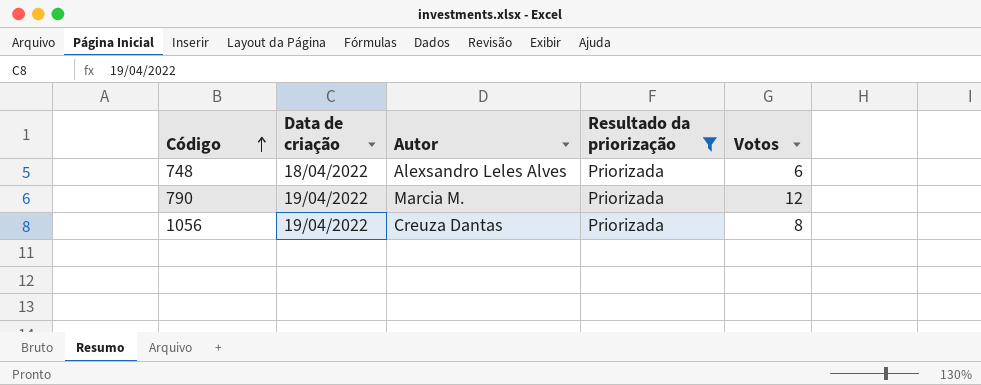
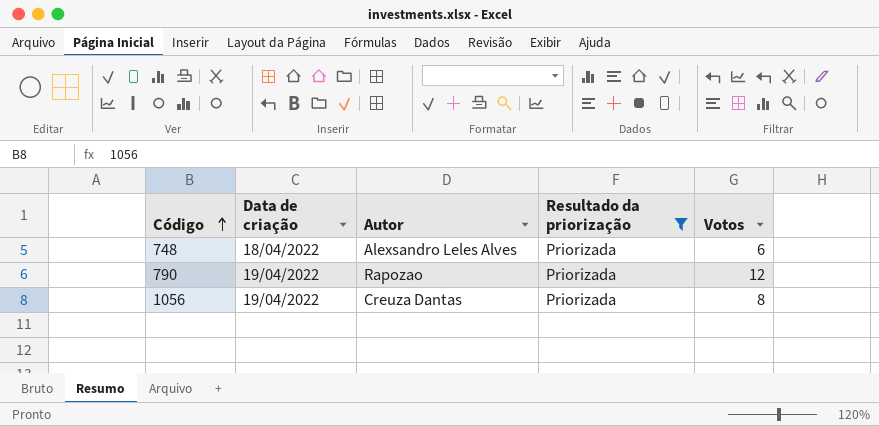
790 | Autor: Marcia M. -> Rapozao

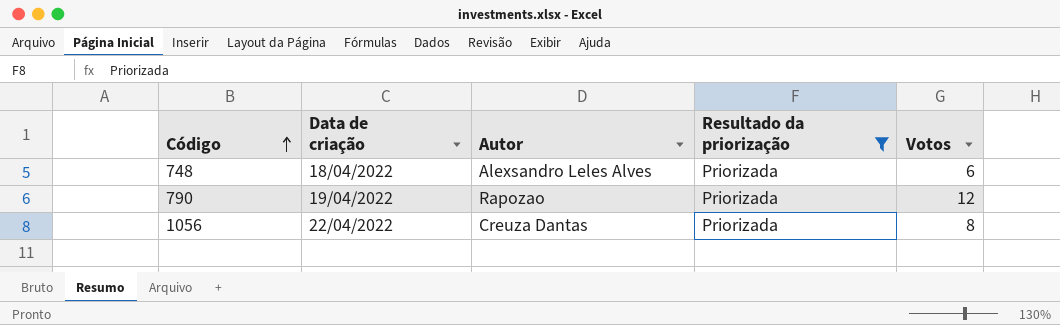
1056 | Data de criação: 19/04/2022 -> 22/04/2022

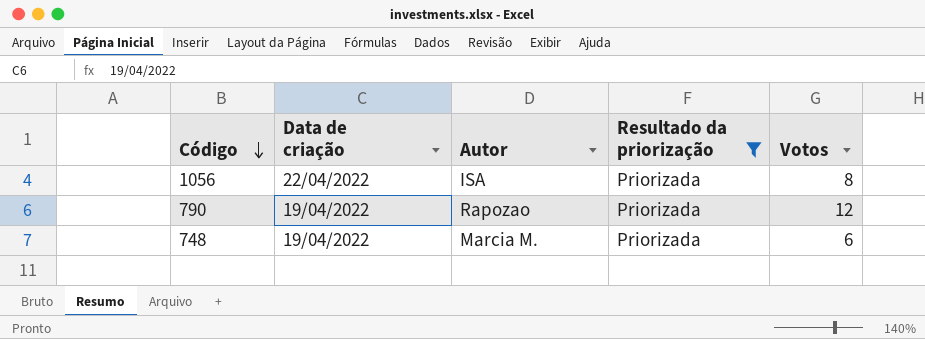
row order: Código ascending -> Código descending
1056 | Autor: Creuza Dantas -> ISA
748 | Data de criação: 18/04/2022 -> 19/04/2022
748 | Autor: Alexsandro Leles Alves -> Marcia M.

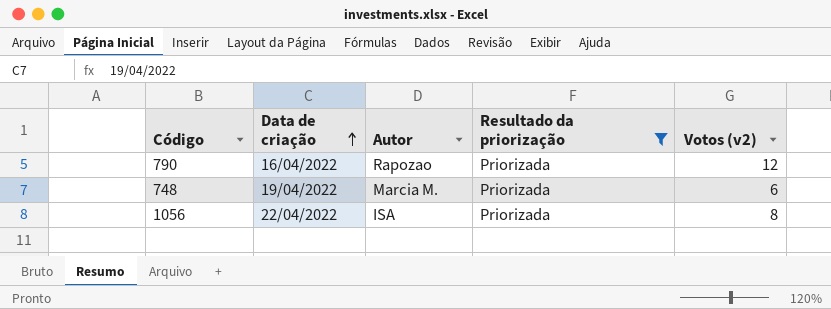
row order: Código descending -> Data de criação ascending
column name: Votos -> Votos (v2)
790 | Data de criação: 19/04/2022 -> 16/04/2022

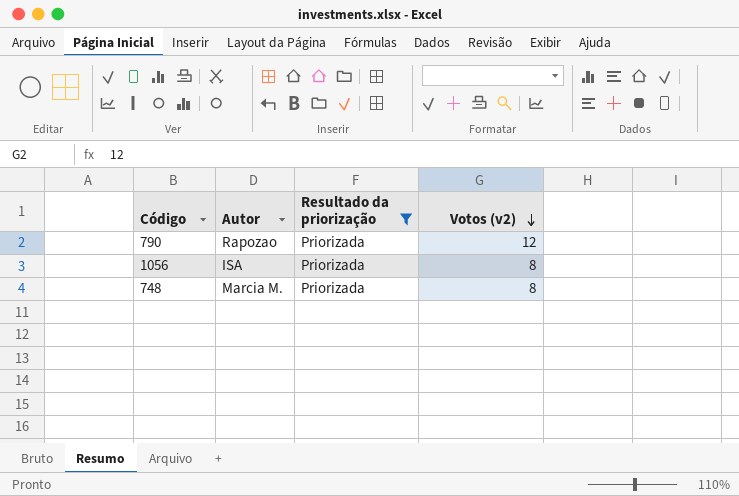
row order: Data de criação ascending -> Votos (v2) descending
column Data de criação | position: 2 -> none
748 | Votos (v2): 6 -> 8

